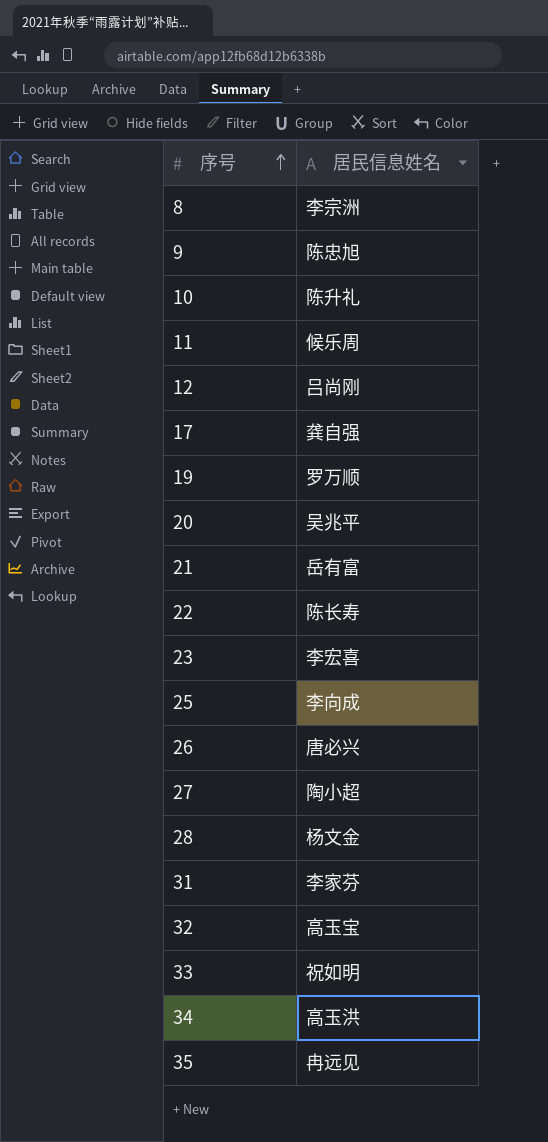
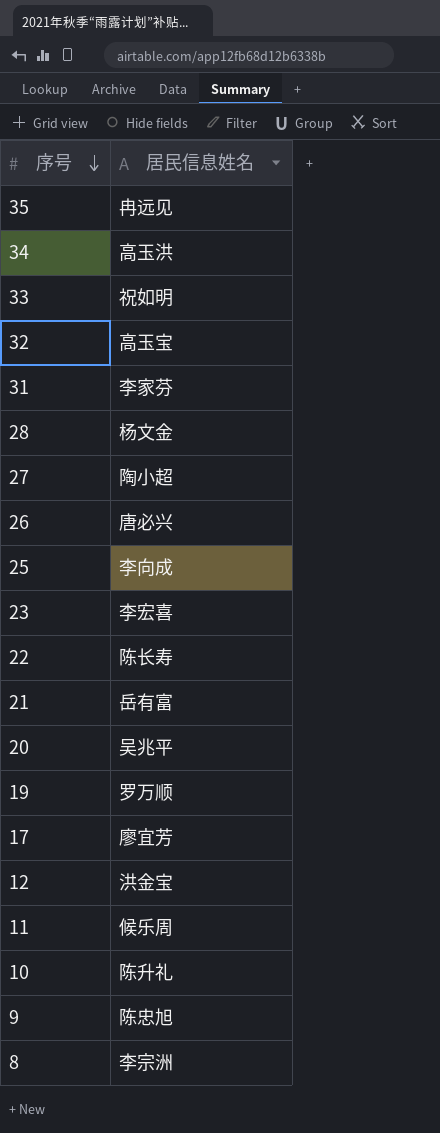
row order: 序号 ascending -> 序号 descending
17 | 居民信息姓名: 龚自强 -> 廖宜芳
12 | 居民信息姓名: 吕尚刚 -> 洪金宝

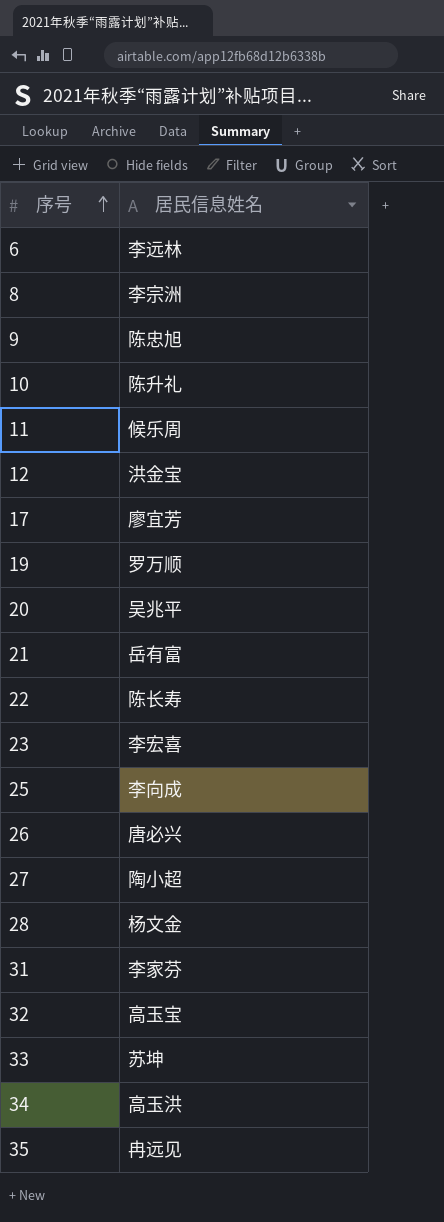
row order: 序号 descending -> 序号 ascending
row 6: none -> 李远林
33 | 居民信息姓名: 祝如明 -> 苏坤

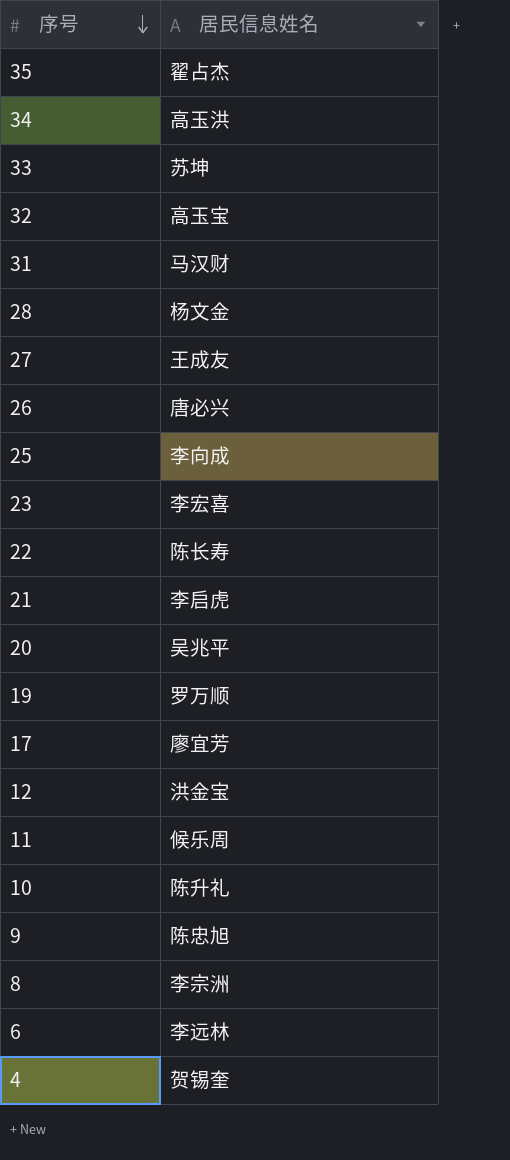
row order: 序号 ascending -> 序号 descending
35 | 居民信息姓名: 冉远见 -> 翟占杰
31 | 居民信息姓名: 李家芬 -> 马汉财
27 | 居民信息姓名: 陶小超 -> 王成友
21 | 居民信息姓名: 岳有富 -> 李启虎
row 4: none -> 贺锡奎

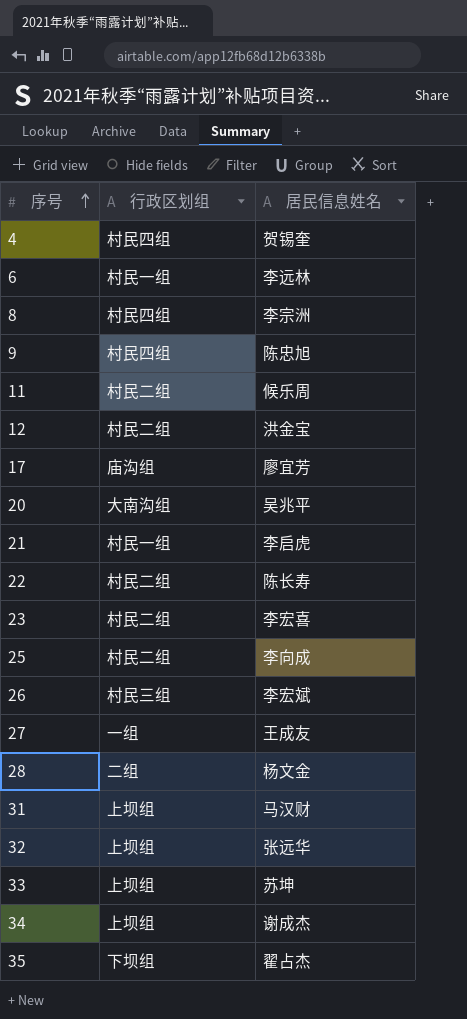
row order: 序号 descending -> 序号 ascending
column 行政区划组 | position: none -> 2
row 19: 罗万顺 -> none
row 10: 陈升礼 -> none
26 | 居民信息姓名: 唐必兴 -> 李宏斌
32 | 居民信息姓名: 高玉宝 -> 张远华
34 | 居民信息姓名: 高玉洪 -> 谢成杰

